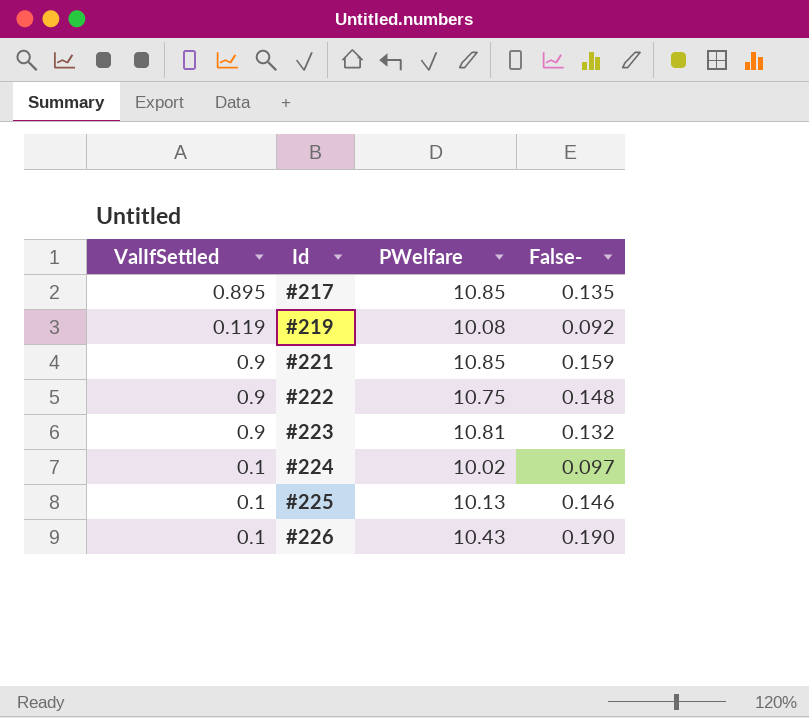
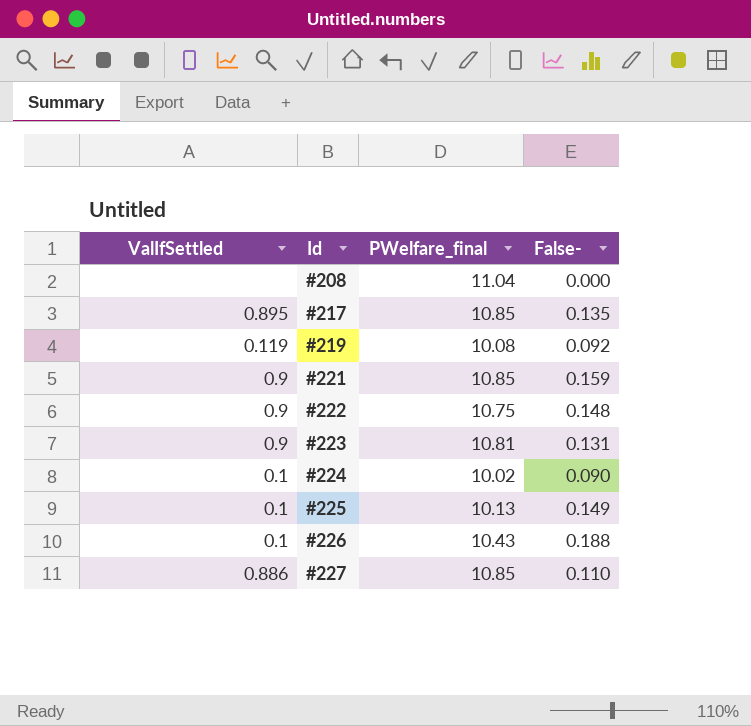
column name: PWelfare -> PWelfare_final
row #208: none -> none | 11.04 | 0.000
#223 | False-: 0.132 -> 0.131
#224 | False-: 0.097 -> 0.090
#225 | False-: 0.146 -> 0.149
#226 | False-: 0.190 -> 0.188
row #227: none -> 0.886 | 10.85 | 0.110

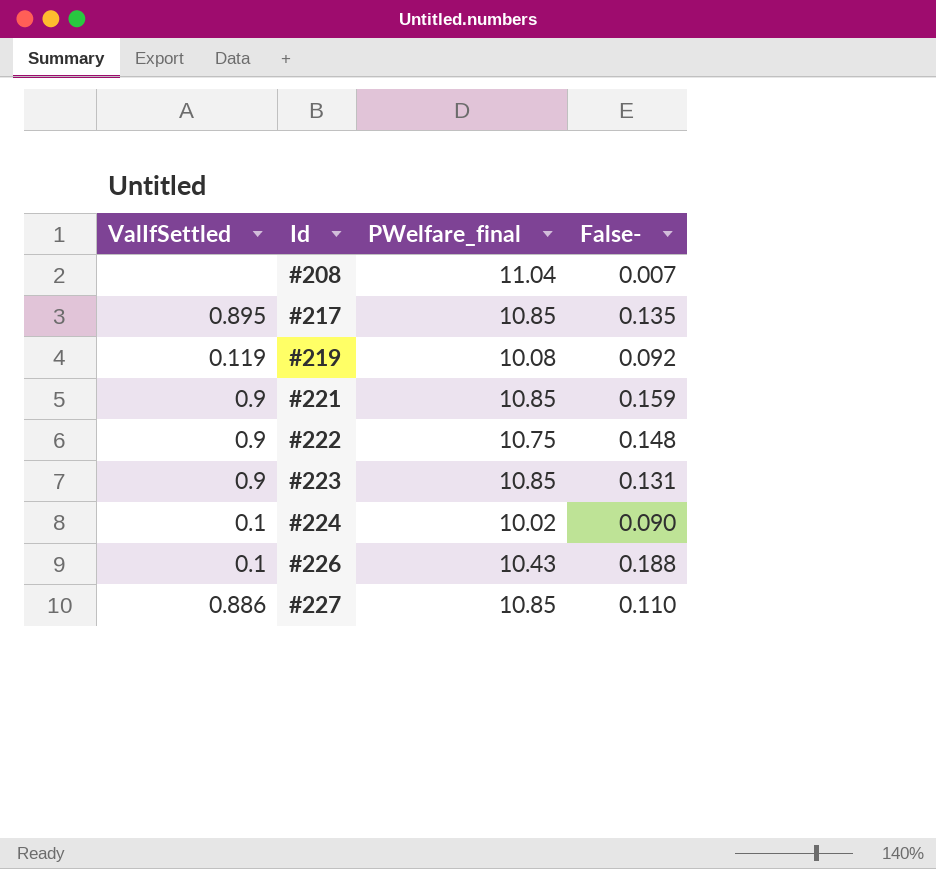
row #225: 0.1 | 10.13 | 0.149 -> none
#208 | False-: 0.000 -> 0.007
#223 | PWelfare_final: 10.81 -> 10.85

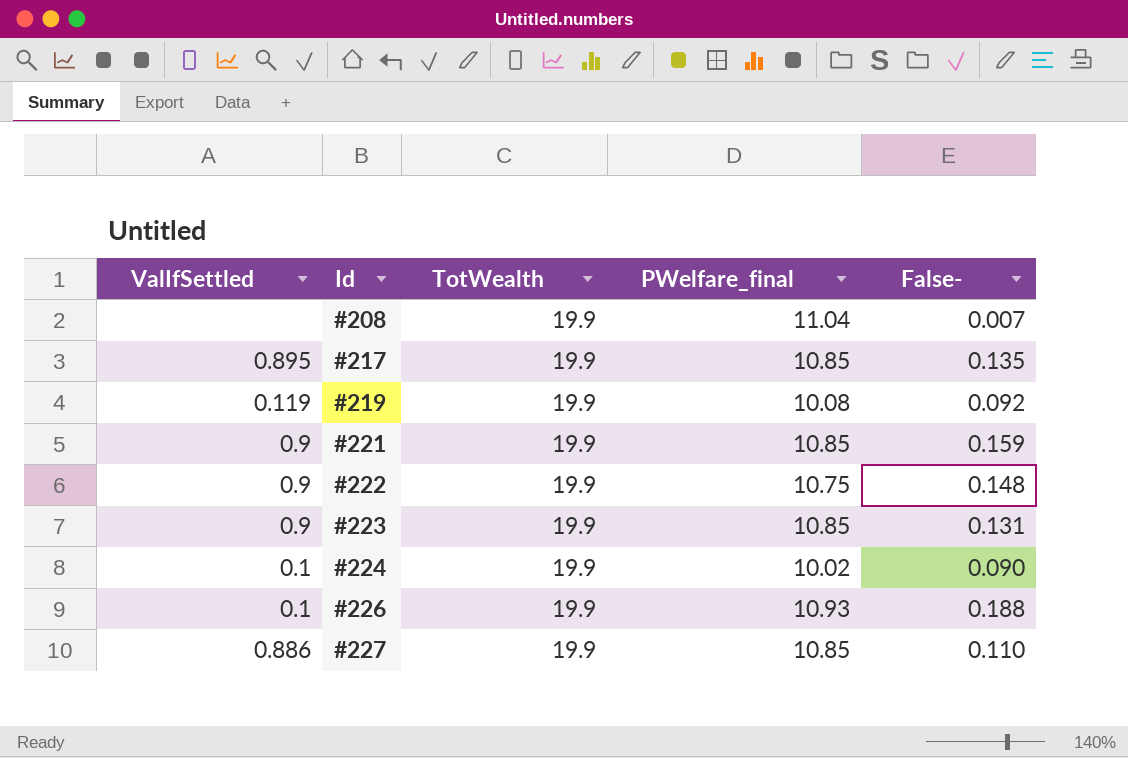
column TotWealth | position: none -> 3
#226 | PWelfare_final: 10.43 -> 10.93

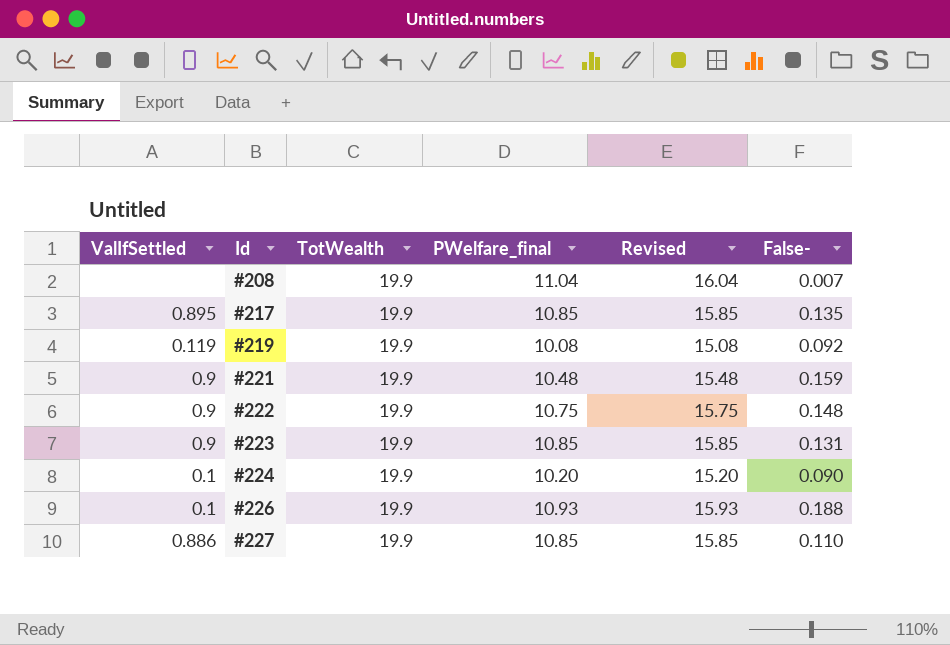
column Revised | formula: none -> [PWelfare_final] + 5
#221 | PWelfare_final: 10.85 -> 10.48
#224 | PWelfare_final: 10.02 -> 10.20

